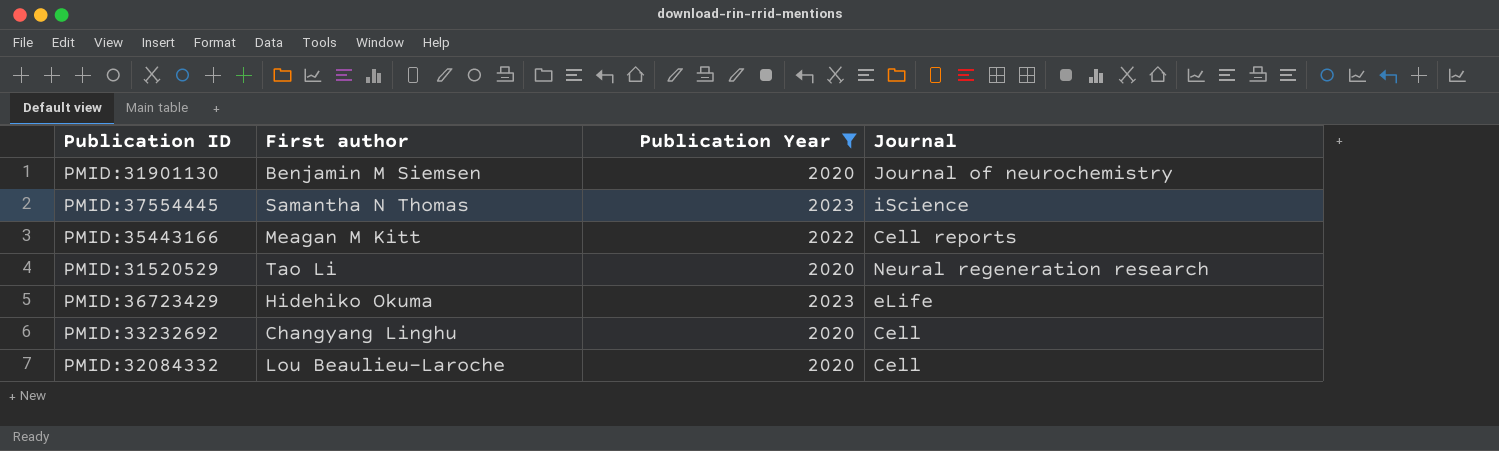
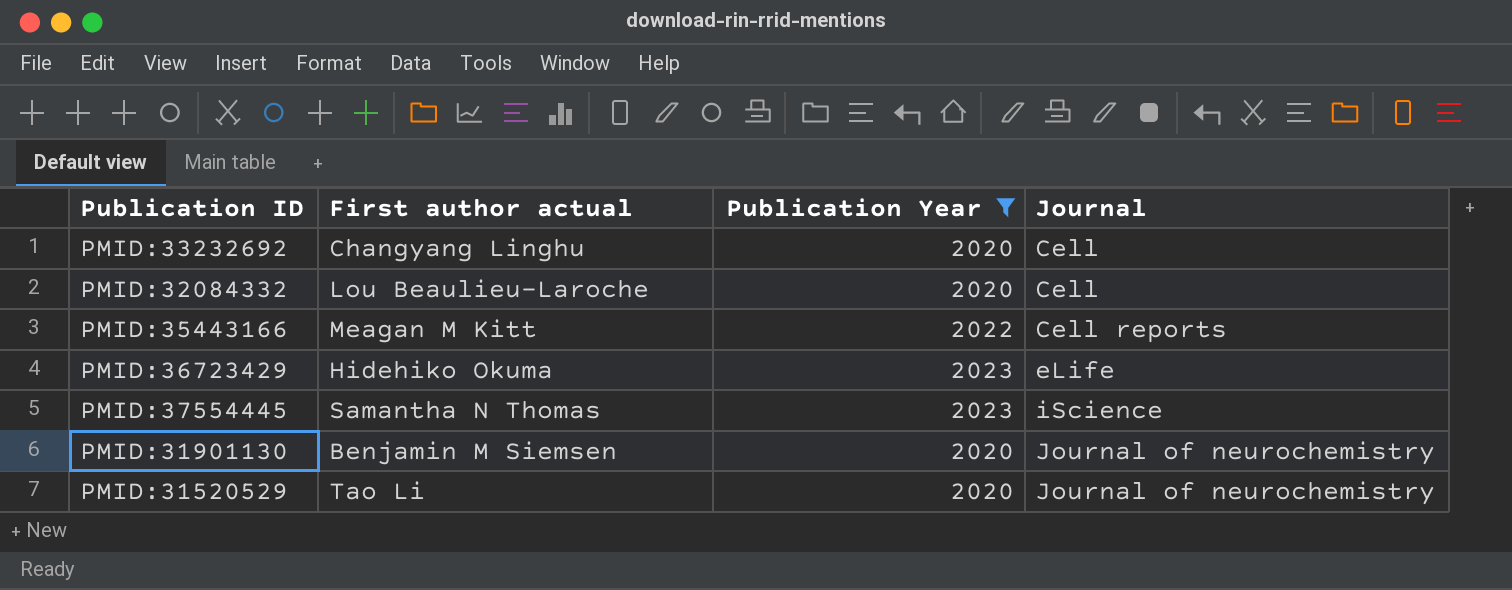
row order: none -> Journal ascending
column name: First author -> First author actual
PMID:31520529 | Journal: Neural regeneration research -> Journal of neurochemistry

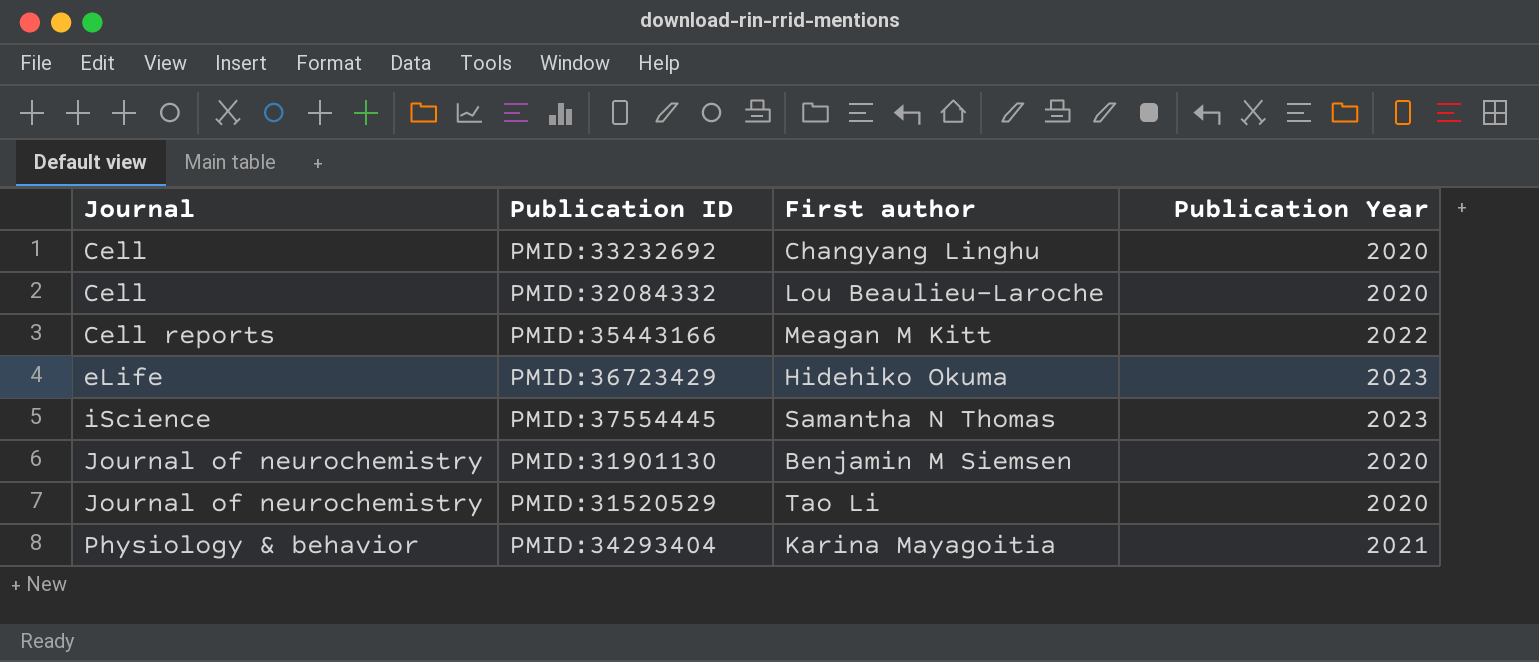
filter: Publication Year != 2021 -> none
column Journal | position: 4 -> 1
column name: First author actual -> First author

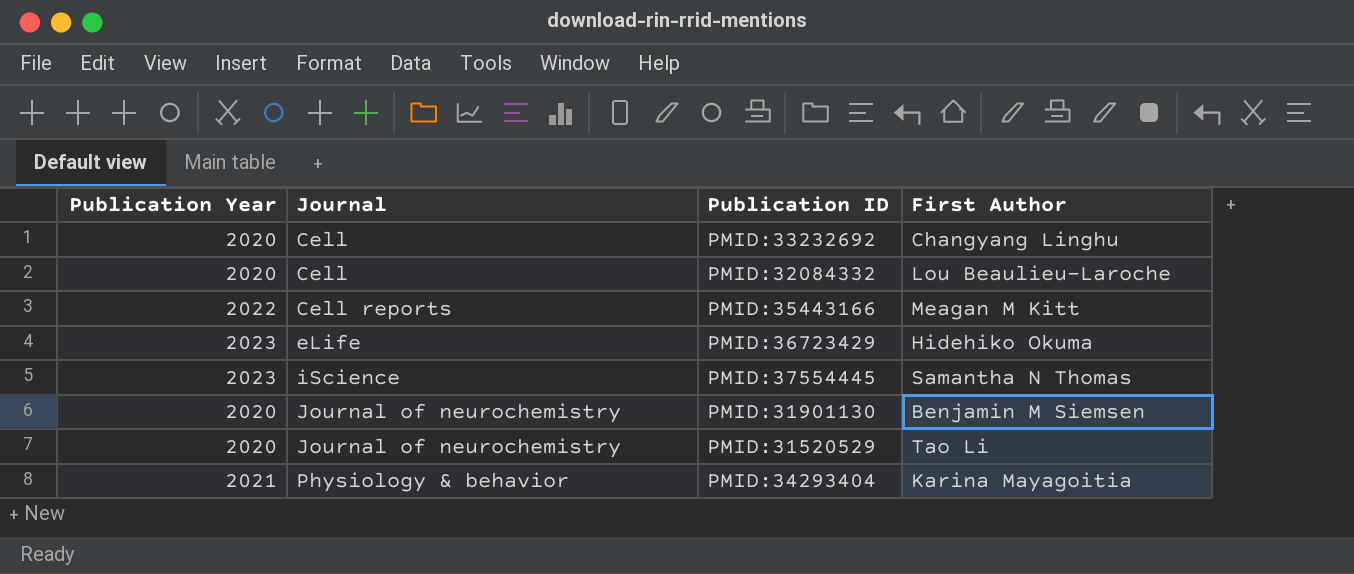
column Publication Year | position: 4 -> 1
column name: First author -> First Author

